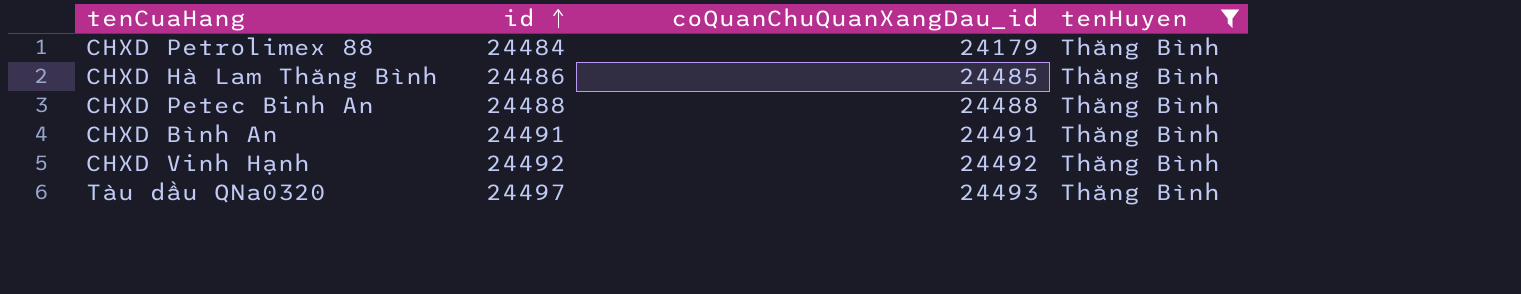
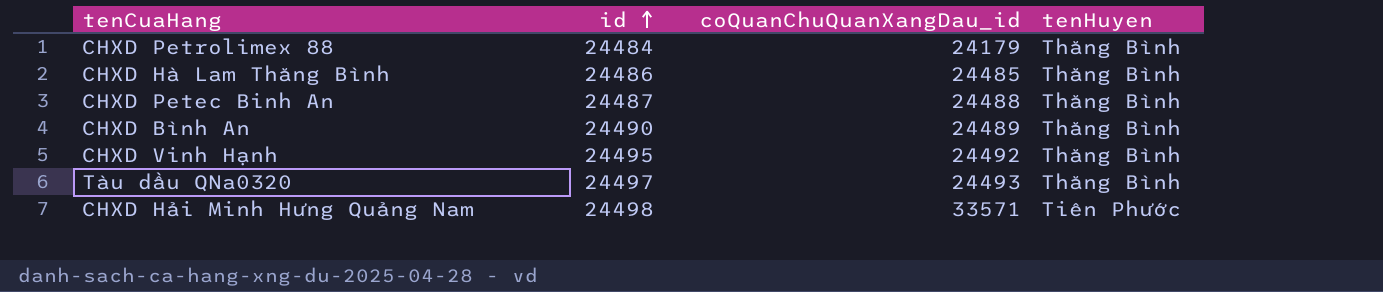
filter: tenHuyen = Thăng Bình -> none
CHXD Petec Binh An | id: 24488 -> 24487
CHXD Bình An | id: 24491 -> 24490
CHXD Bình An | coQuanChuQuanXangDau_id: 24491 -> 24489
CHXD Vinh Hạnh | id: 24492 -> 24495

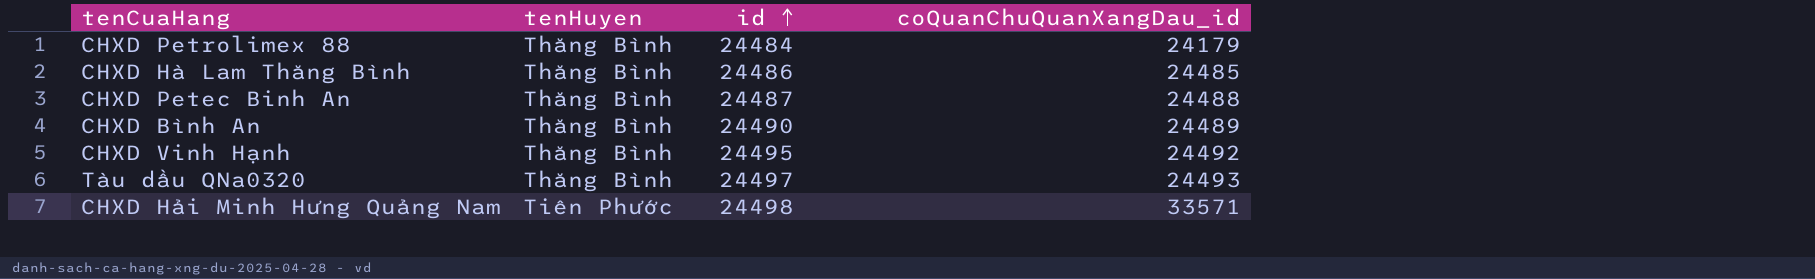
column tenHuyen | position: 4 -> 2

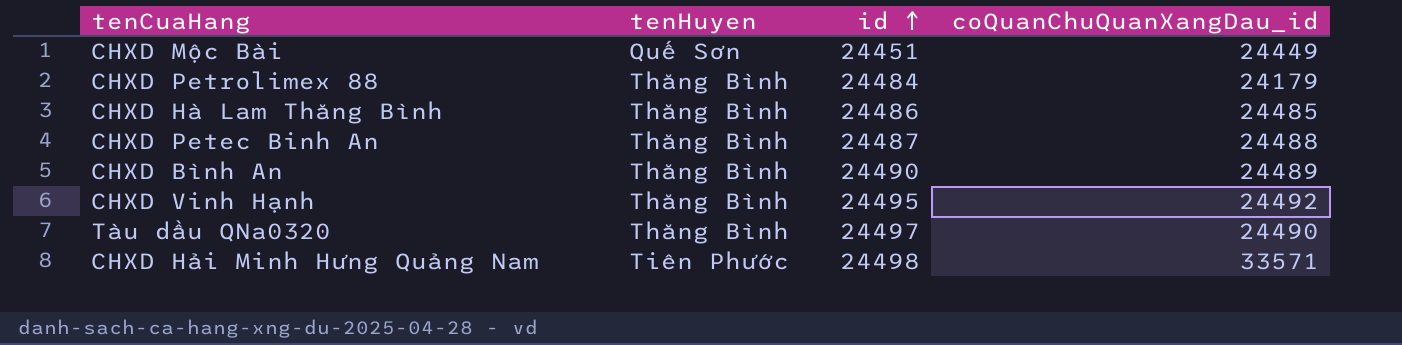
row CHXD Mộc Bài: none -> Quế Sơn | 24451 | 24449
Tàu dầu QNa0320 | coQuanChuQuanXangDau_id: 24493 -> 24490

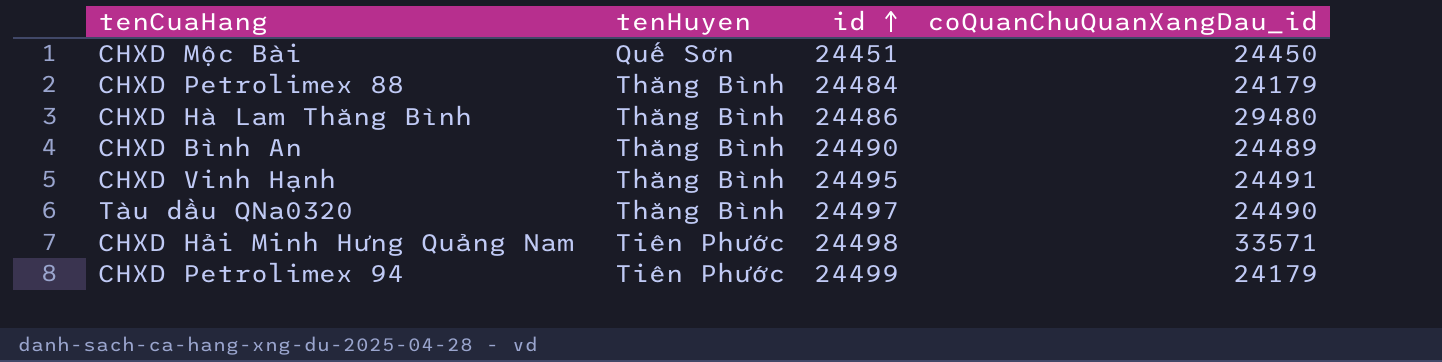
row CHXD Petec Binh An: Thăng Bình | 24487 | 24488 -> none
CHXD Mộc Bài | coQuanChuQuanXangDau_id: 24449 -> 24450
CHXD Hà Lam Thăng Bình | coQuanChuQuanXangDau_id: 24485 -> 29480
CHXD Vinh Hạnh | coQuanChuQuanXangDau_id: 24492 -> 24491
row CHXD Petrolimex 94: none -> Tiên Phước | 24499 | 24179

